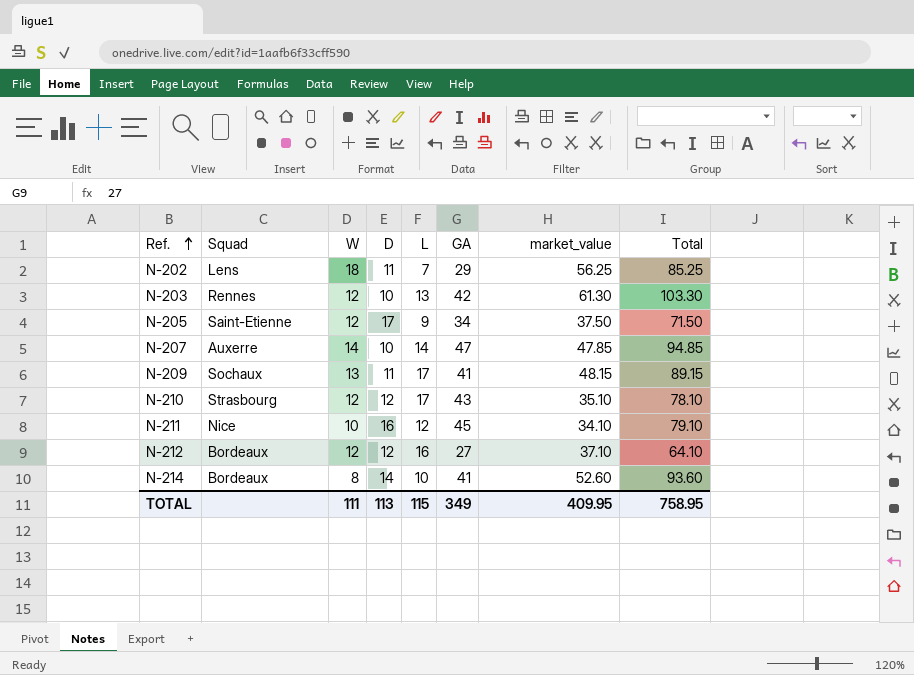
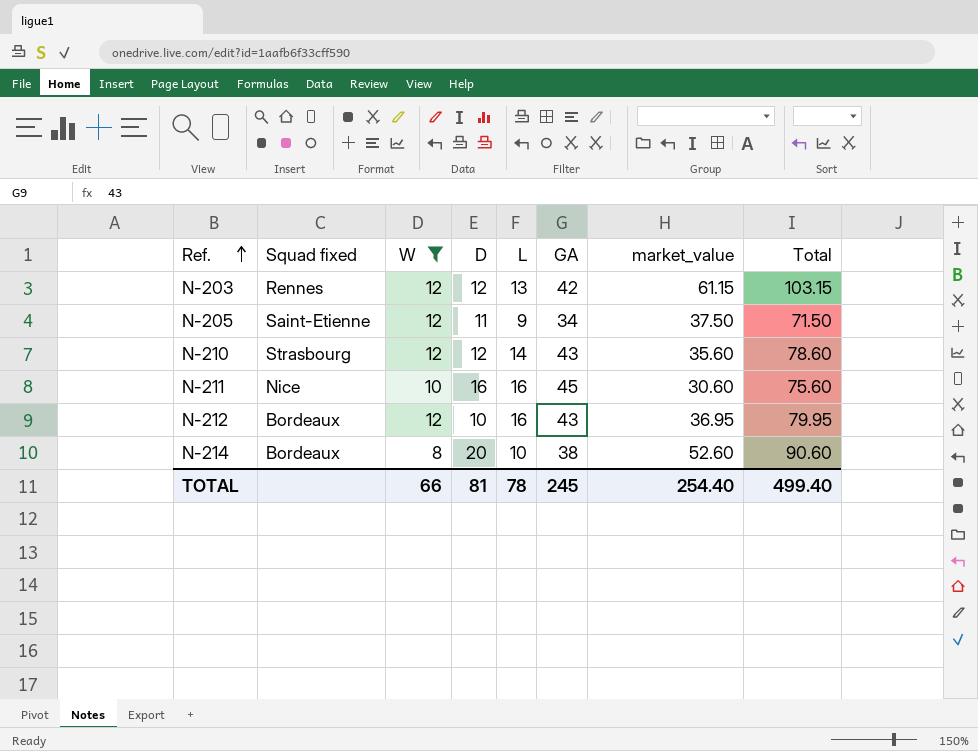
filter: none -> W <= 12
column name: Squad -> Squad fixed
N-203 | D: 10 -> 12
N-203 | market_value: 61.30 -> 61.15
N-203 | Total: 103.30 -> 103.15
N-205 | D: 17 -> 11
N-210 | L: 17 -> 14
N-210 | market_value: 35.10 -> 35.60
N-210 | Total: 78.10 -> 78.60
N-211 | L: 12 -> 16
N-211 | market_value: 34.10 -> 30.60
N-211 | Total: 79.10 -> 75.60
N-212 | D: 12 -> 10
N-212 | GA: 27 -> 43
N-212 | market_value: 37.10 -> 36.95
N-212 | Total: 64.10 -> 79.95
N-214 | D: 14 -> 20
N-214 | GA: 41 -> 38
N-214 | Total: 93.60 -> 90.60
TOTAL | W: 111 -> 66
TOTAL | D: 113 -> 81
TOTAL | L: 115 -> 78
TOTAL | GA: 349 -> 245
TOTAL | market_value: 409.95 -> 254.40
TOTAL | Total: 758.95 -> 499.40

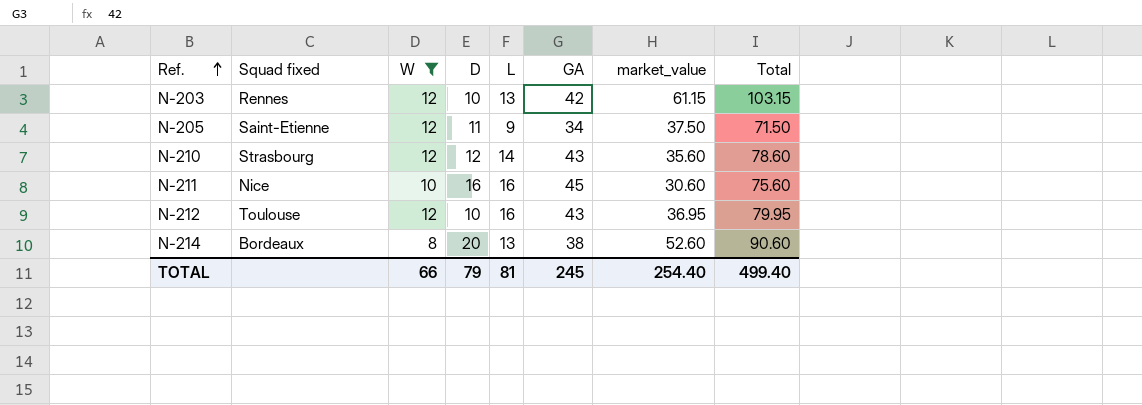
N-203 | D: 12 -> 10
N-212 | Squad fixed: Bordeaux -> Toulouse
N-214 | L: 10 -> 13
TOTAL | D: 81 -> 79
TOTAL | L: 78 -> 81

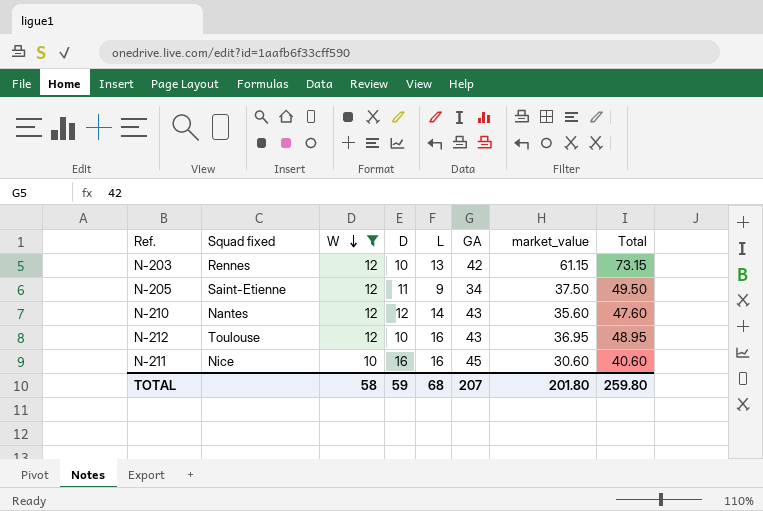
row order: Ref. ascending -> W descending
column Total | formula: [GA] + [market_value] -> [W] + [market_value]
row N-214: Bordeaux | 8 | 20 | 13 | 38 | 52.60 | 90.60 -> none
N-210 | Squad fixed: Strasbourg -> Nantes
TOTAL | W: 66 -> 58
TOTAL | D: 79 -> 59
TOTAL | L: 81 -> 68
TOTAL | GA: 245 -> 207
TOTAL | market_value: 254.40 -> 201.80
TOTAL | Total: 499.40 -> 259.80

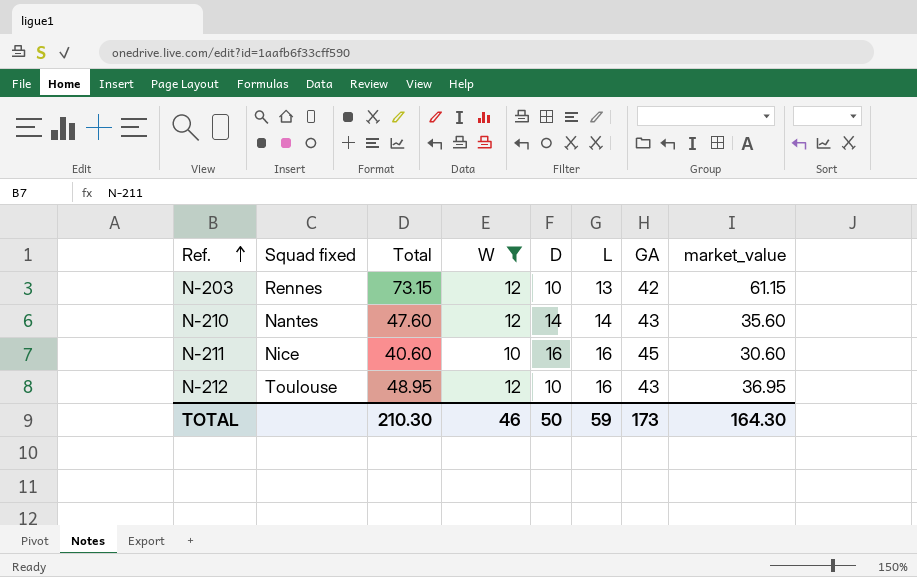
row order: W descending -> Ref. ascending
column Total | position: 8 -> 3
row N-205: Saint-Etienne | 12 | 11 | 9 | 34 | 37.50 | 49.50 -> none
N-210 | D: 12 -> 14
TOTAL | Total: 259.80 -> 210.30
TOTAL | W: 58 -> 46
TOTAL | D: 59 -> 50
TOTAL | L: 68 -> 59
TOTAL | GA: 207 -> 173
TOTAL | market_value: 201.80 -> 164.30

